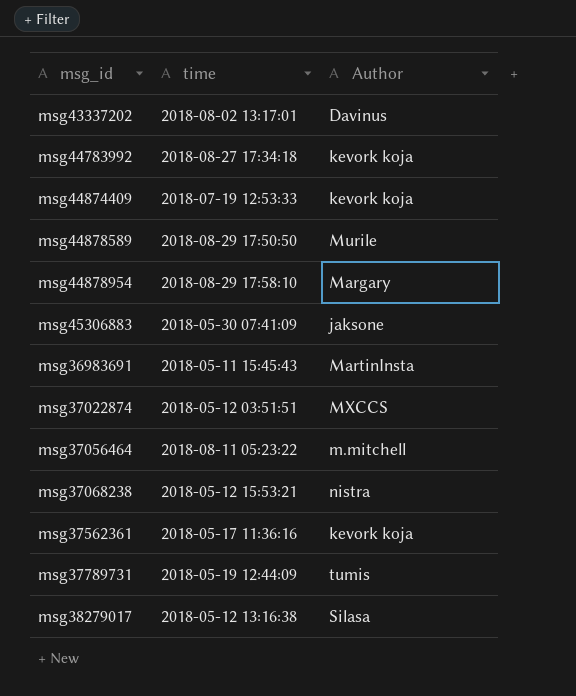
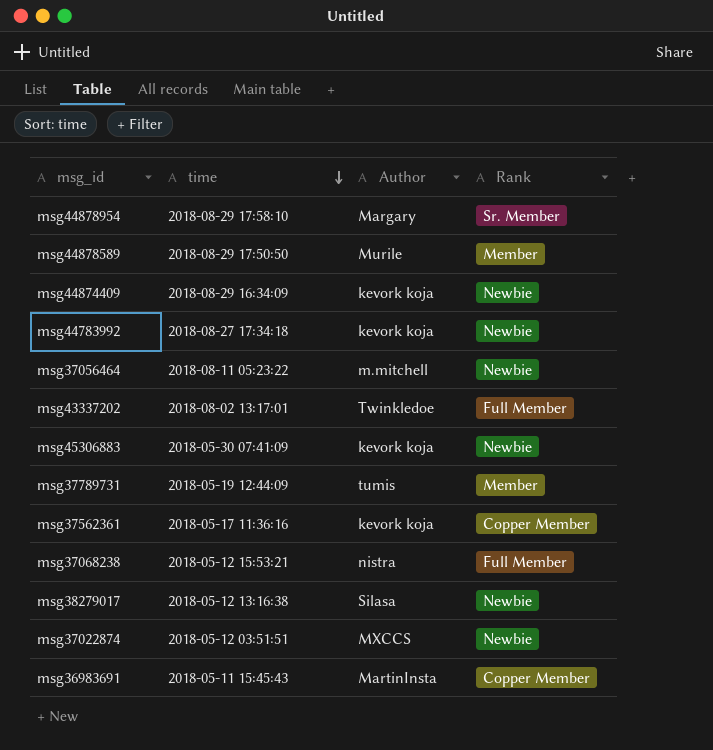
row order: none -> time descending
column Rank | position: none -> 4
msg44874409 | time: 2018-07-19 12:53:33 -> 2018-08-29 16:34:09
msg43337202 | Author: Davinus -> Twinkledoe
msg45306883 | Author: jaksone -> kevork koja

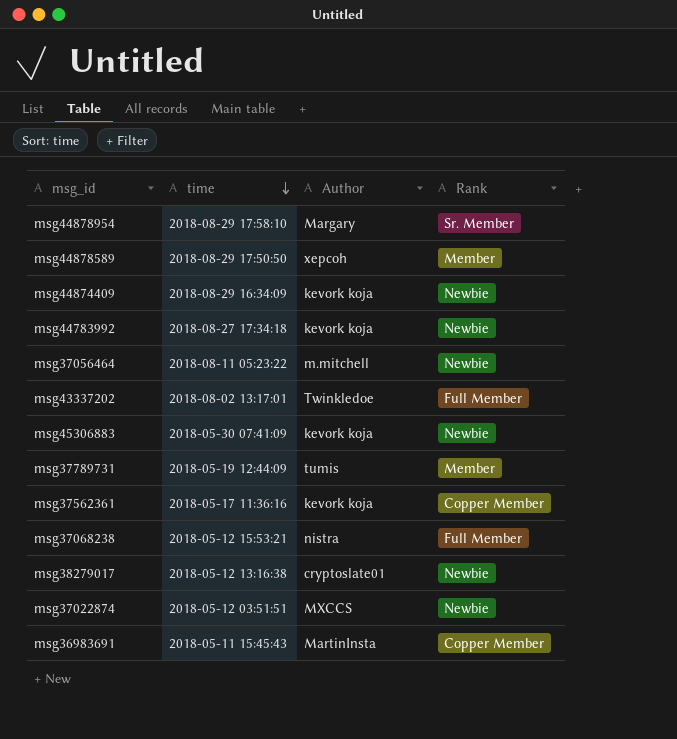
msg44878589 | Author: Murile -> xepcoh
msg38279017 | Author: Silasa -> cryptoslate01

